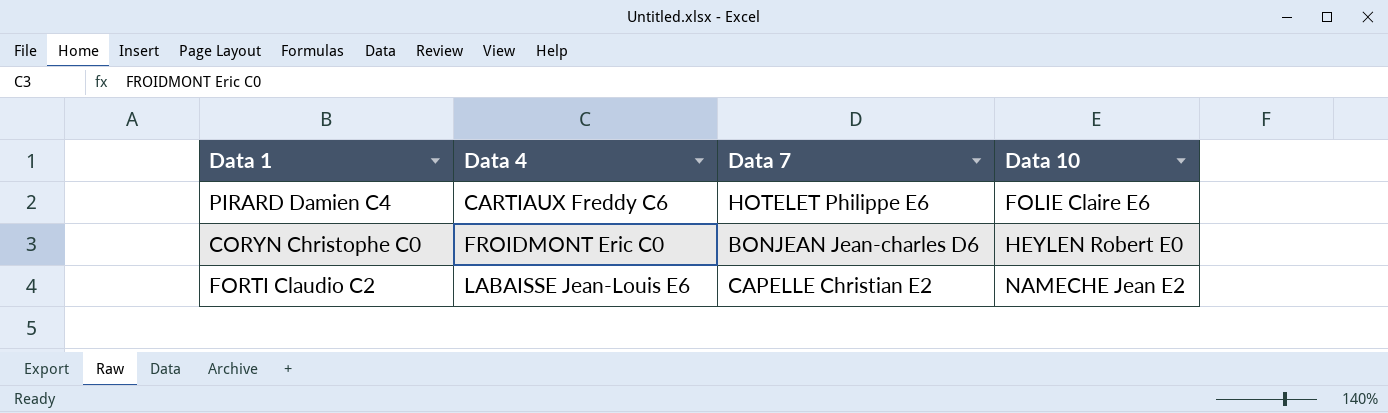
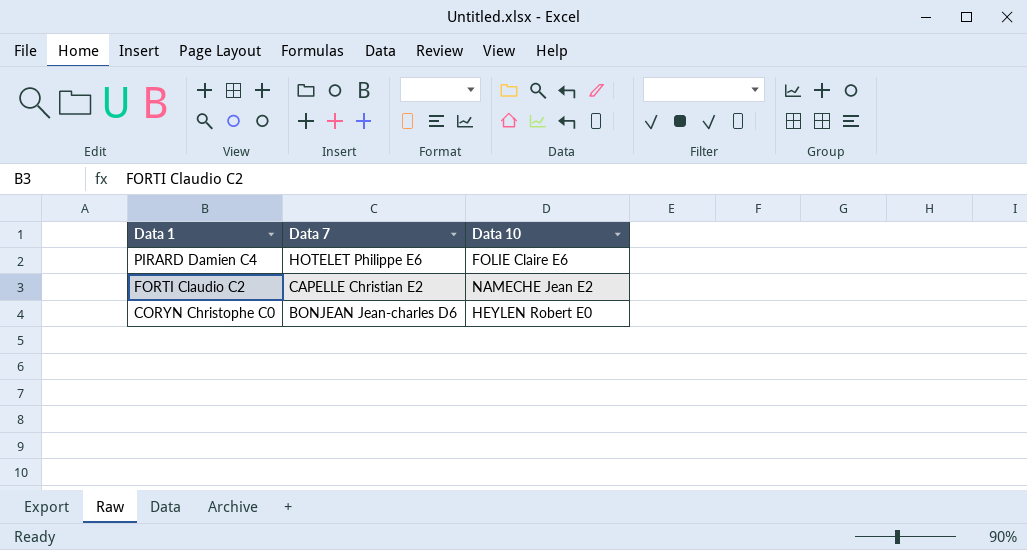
row order: Data 4 ascending -> Data 1 descending
column Data 4 | position: 2 -> none

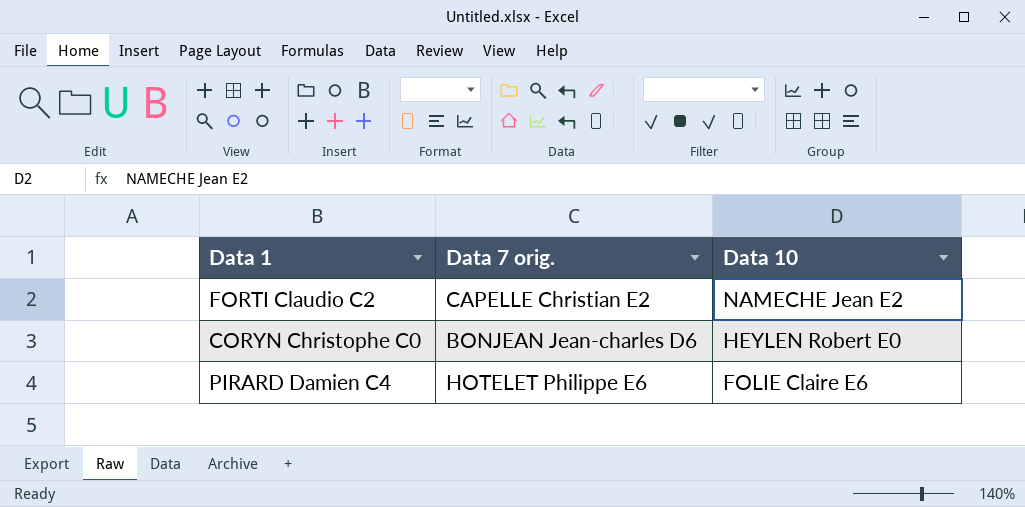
row order: Data 1 descending -> Data 10 descending
column name: Data 7 -> Data 7 orig.

